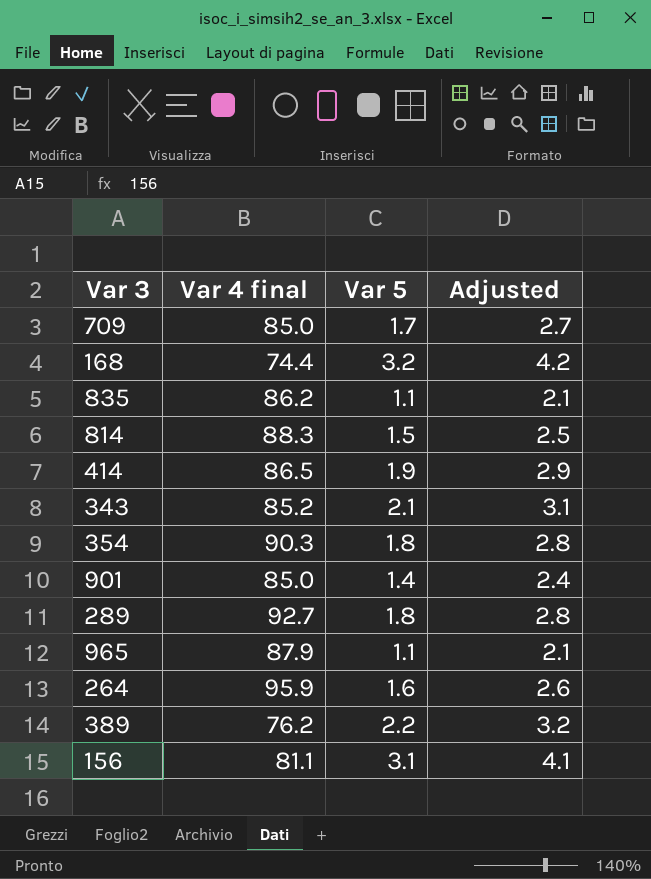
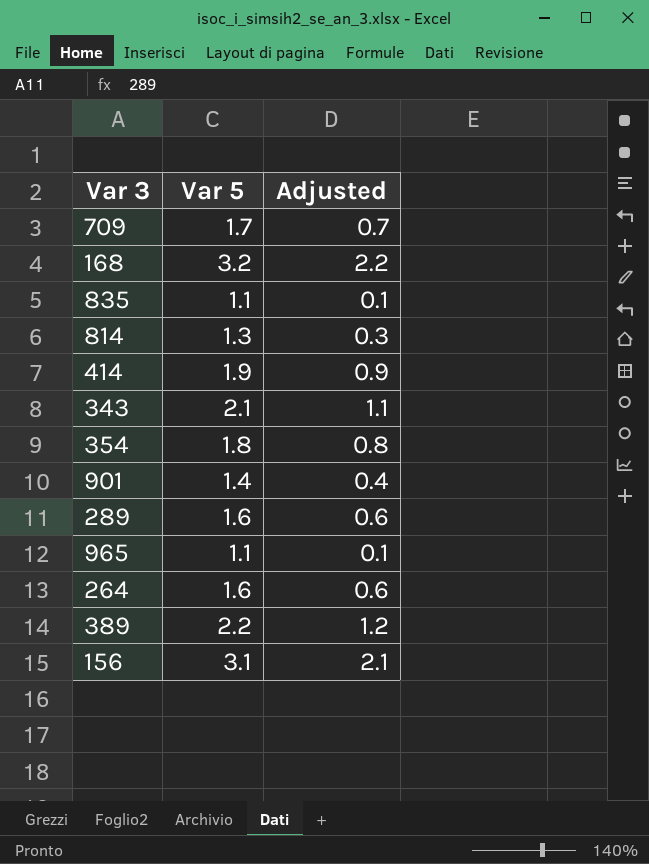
column Var 4 final | position: 2 -> none
column Adjusted | formula: [Var 5] + 1 -> [Var 5] - 1
814 | Var 5: 1.5 -> 1.3
289 | Var 5: 1.8 -> 1.6

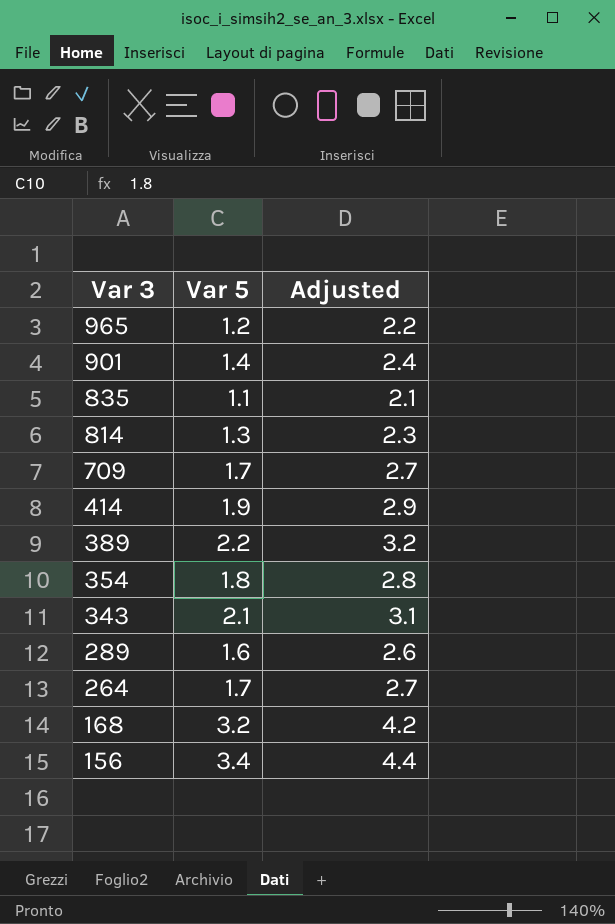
row order: none -> Var 3 descending
column Adjusted | formula: [Var 5] - 1 -> [Var 5] + 1
965 | Var 5: 1.1 -> 1.2
264 | Var 5: 1.6 -> 1.7
156 | Var 5: 3.1 -> 3.4

